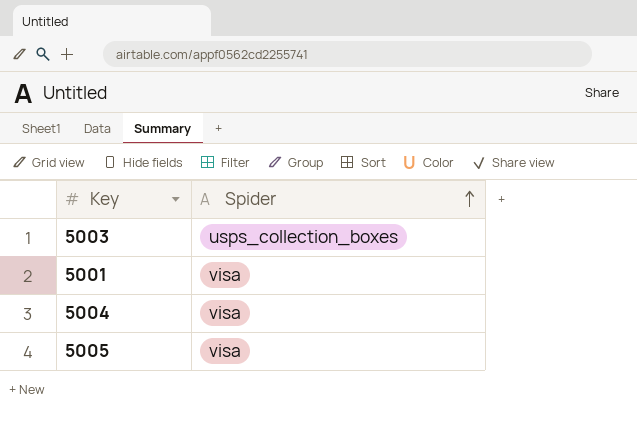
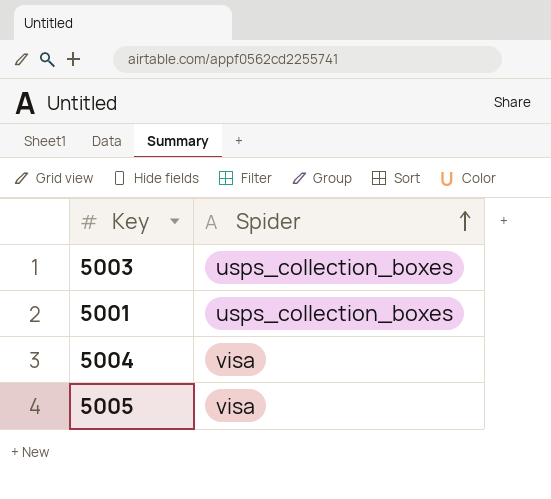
5001 | Spider: visa -> usps_collection_boxes

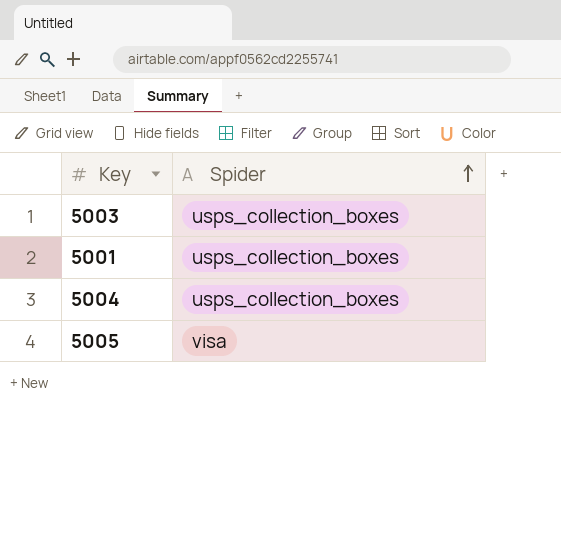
5004 | Spider: visa -> usps_collection_boxes

